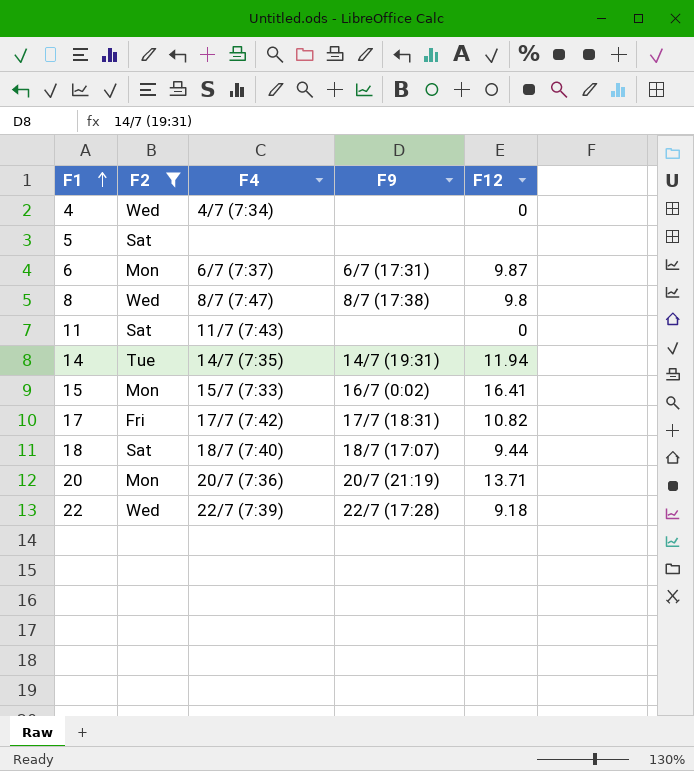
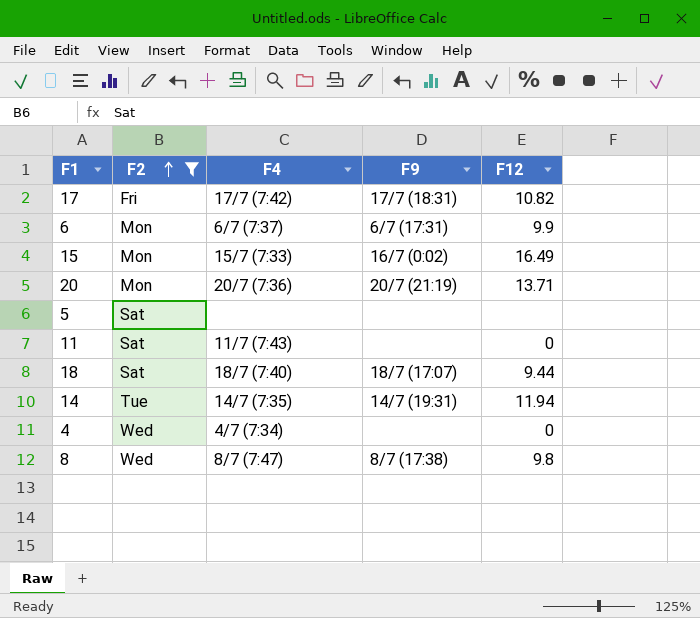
row order: F1 ascending -> F2 ascending
row 22: Wed | 22/7 (7:39) | 22/7 (17:28) | 9.18 -> none
6 | F12: 9.87 -> 9.9
15 | F12: 16.41 -> 16.49

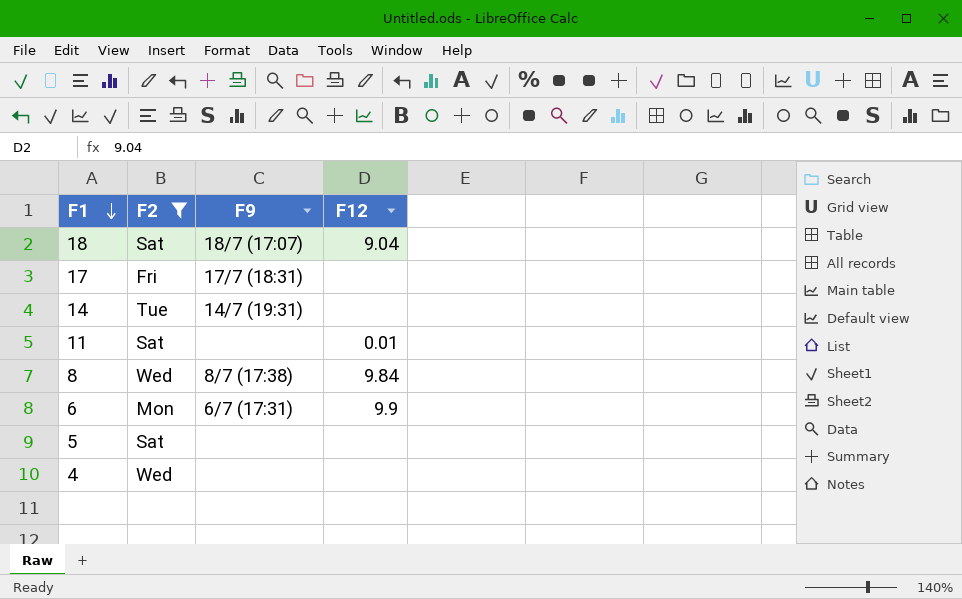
row order: F2 ascending -> F1 descending
column F4 | position: 3 -> none
row 15: Mon | 15/7 (7:33) | 16/7 (0:02) | 16.49 -> none
row 20: Mon | 20/7 (7:36) | 20/7 (21:19) | 13.71 -> none
18 | F12: 9.44 -> 9.04
17 | F12: 10.82 -> none
14 | F12: 11.94 -> none
11 | F12: 0 -> 0.01
8 | F12: 9.8 -> 9.84
4 | F12: 0 -> none

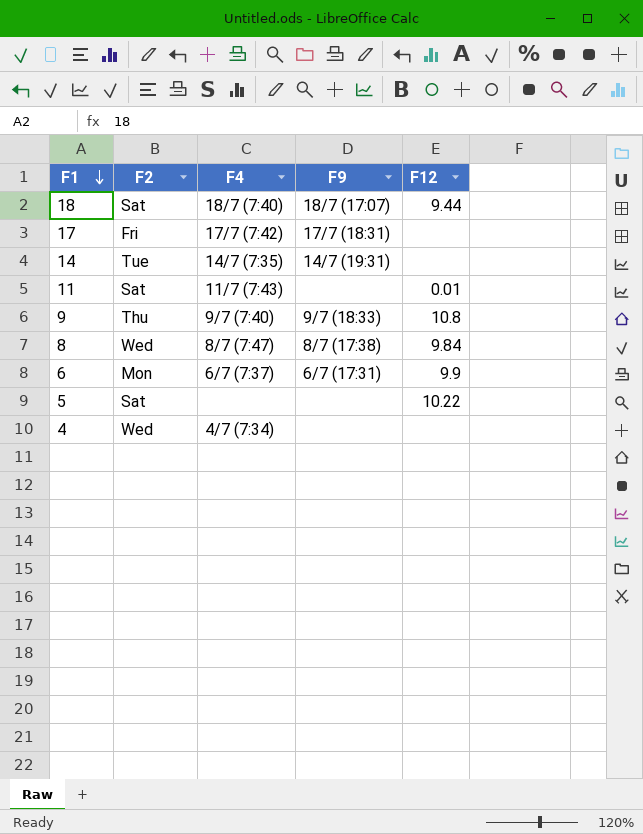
filter: F2 != Thu -> none
column F4 | position: none -> 3
18 | F12: 9.04 -> 9.44
5 | F12: none -> 10.22

